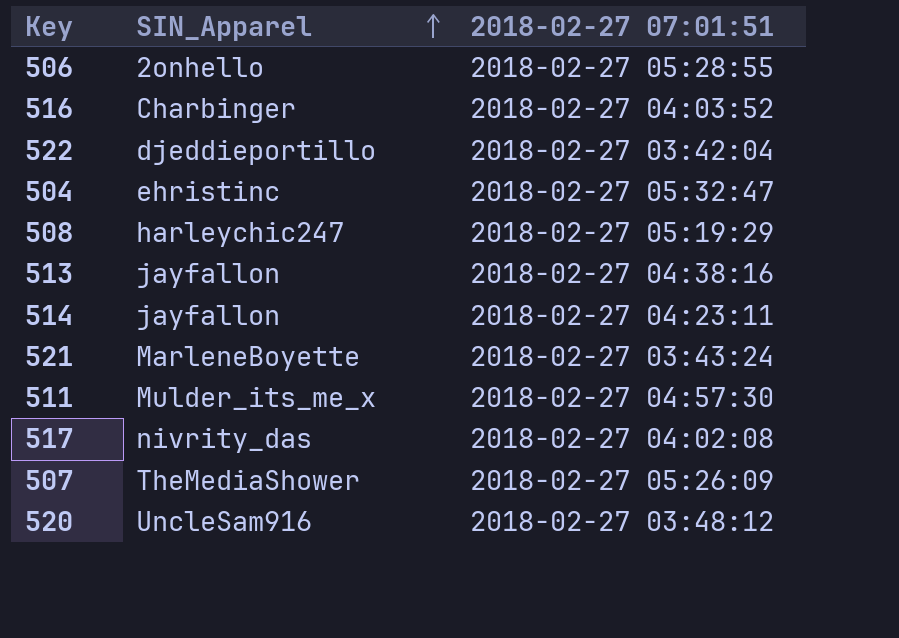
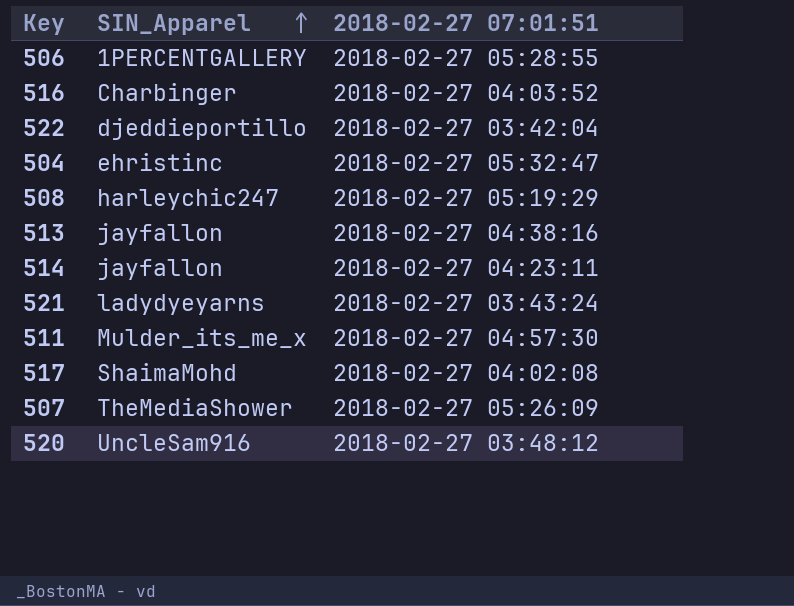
506 | SIN_Apparel: 2onhello -> 1PERCENTGALLERY
521 | SIN_Apparel: MarleneBoyette -> ladydyeyarns
517 | SIN_Apparel: nivrity_das -> ShaimaMohd

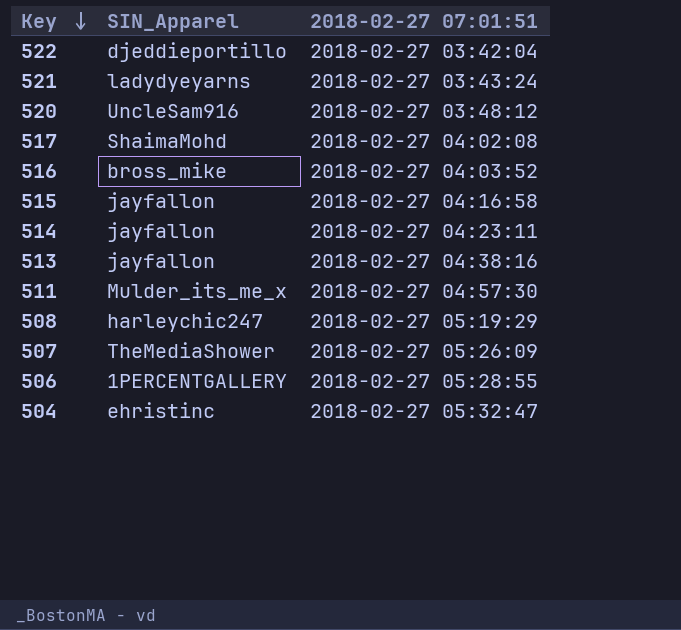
row order: SIN_Apparel ascending -> Key descending
516 | SIN_Apparel: Charbinger -> bross_mike
row 515: none -> jayfallon | 2018-02-27 04:16:58

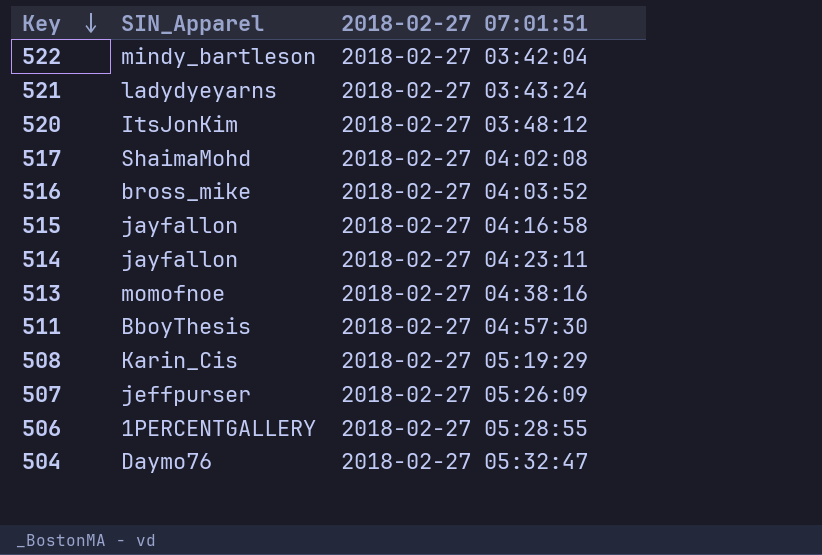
522 | SIN_Apparel: djeddieportillo -> mindy_bartleson
520 | SIN_Apparel: UncleSam916 -> ItsJonKim
513 | SIN_Apparel: jayfallon -> momofnoe
511 | SIN_Apparel: Mulder_its_me_x -> BboyThesis
508 | SIN_Apparel: harleychic247 -> Karin_Cis
507 | SIN_Apparel: TheMediaShower -> jeffpurser
504 | SIN_Apparel: ehristinc -> Daymo76

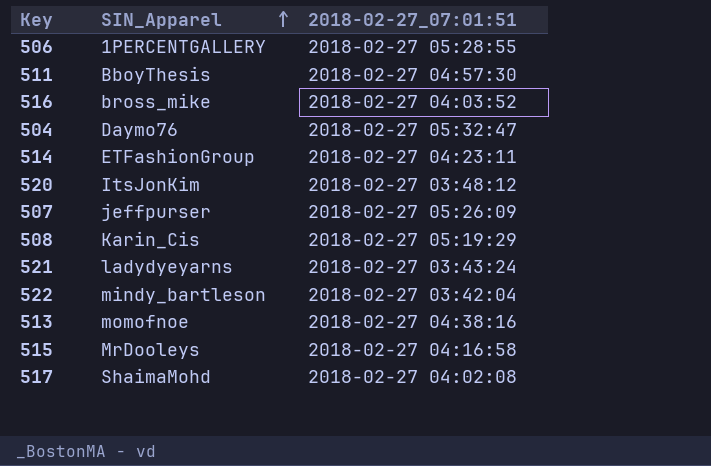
row order: Key descending -> SIN_Apparel ascending
column name: 2018-02-27 07:01:51 -> 2018-02-27_07:01:51
514 | SIN_Apparel: jayfallon -> ETFashionGroup
515 | SIN_Apparel: jayfallon -> MrDooleys

